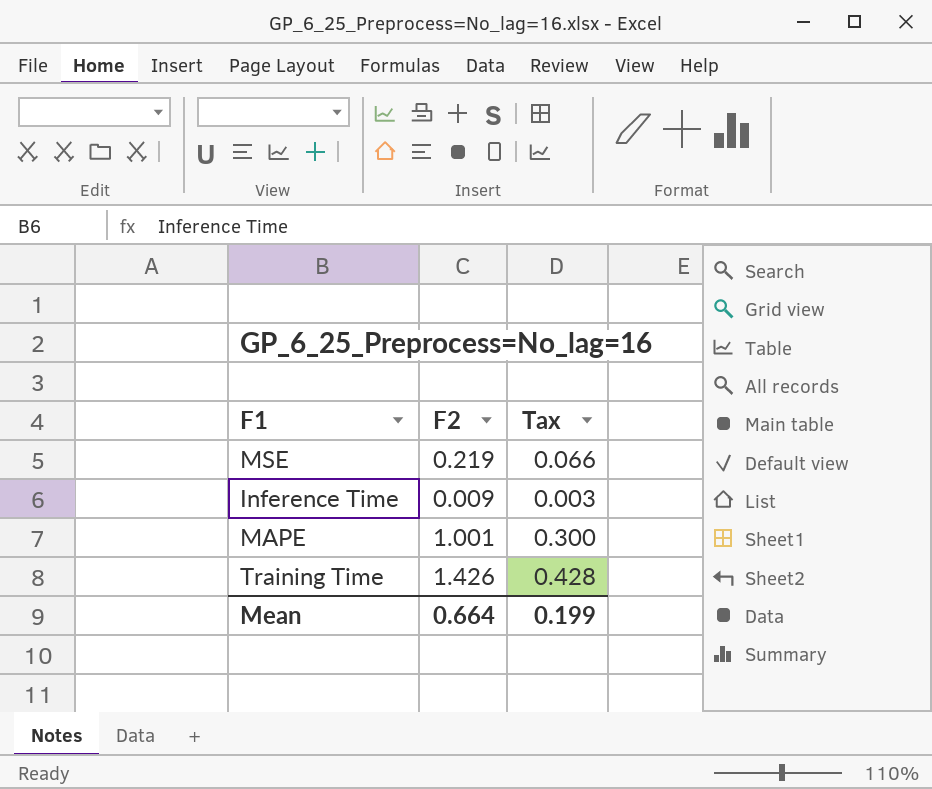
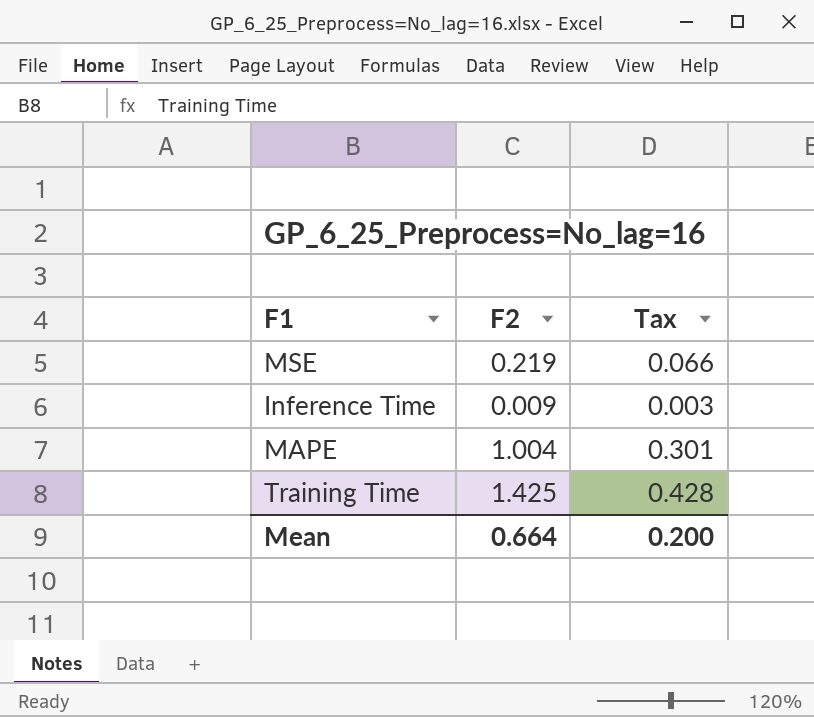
MAPE | F2: 1.001 -> 1.004
MAPE | Tax: 0.300 -> 0.301
Training Time | F2: 1.426 -> 1.425
Mean | Tax: 0.199 -> 0.200

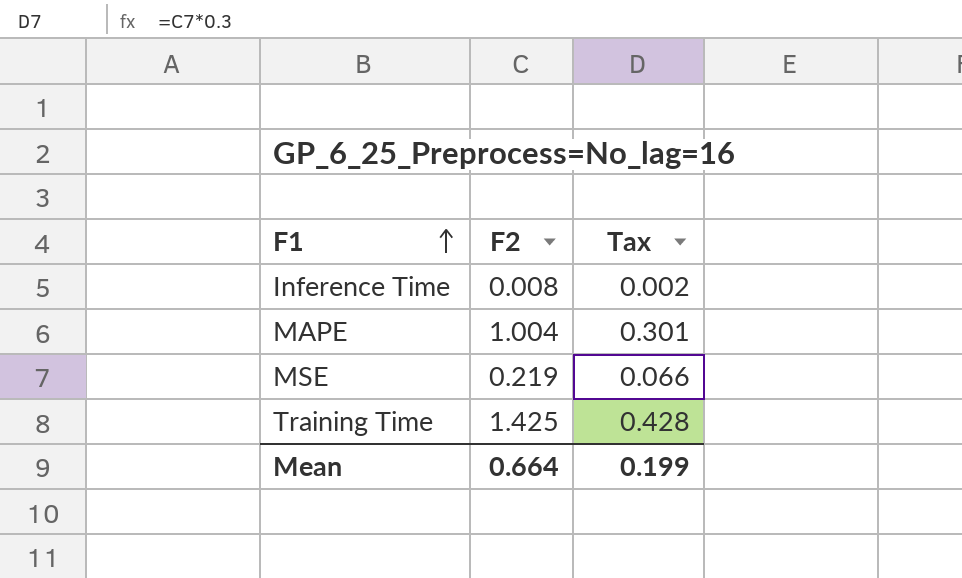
row order: none -> F1 ascending
Inference Time | F2: 0.009 -> 0.008
Inference Time | Tax: 0.003 -> 0.002
Mean | Tax: 0.200 -> 0.199

